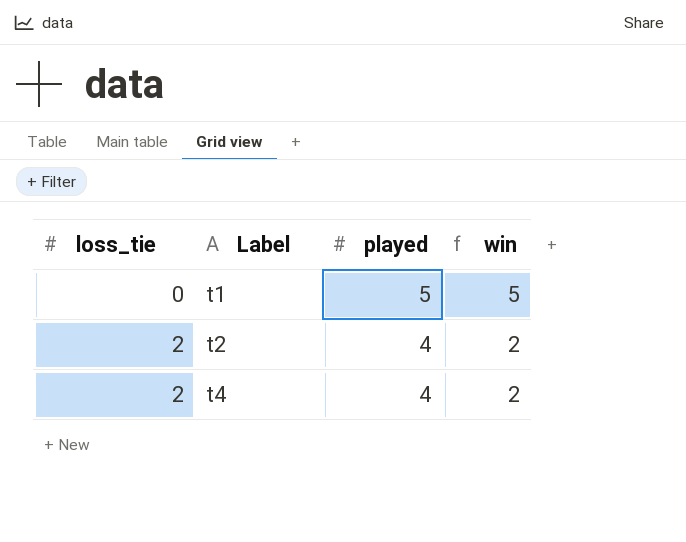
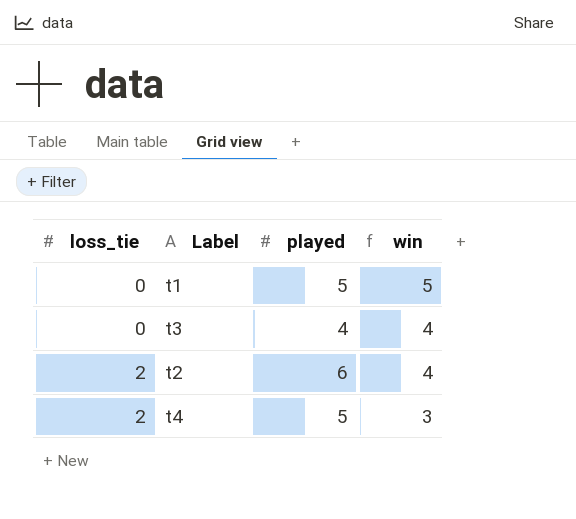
row t3: none -> 0 | 4 | 4
t2 | played: 4 -> 6
t2 | win: 2 -> 4
t4 | played: 4 -> 5
t4 | win: 2 -> 3

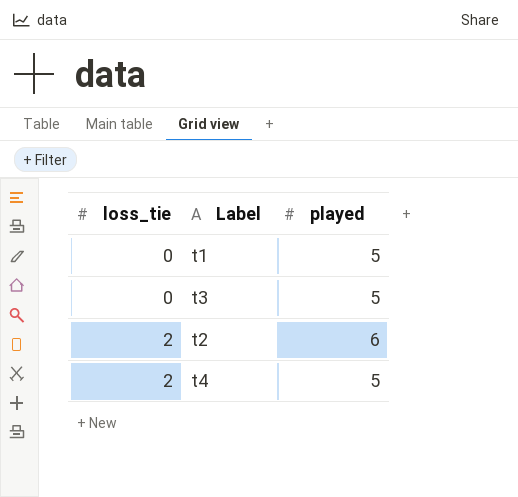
column win | formula: [played] - [loss_tie] -> none
t3 | played: 4 -> 5

